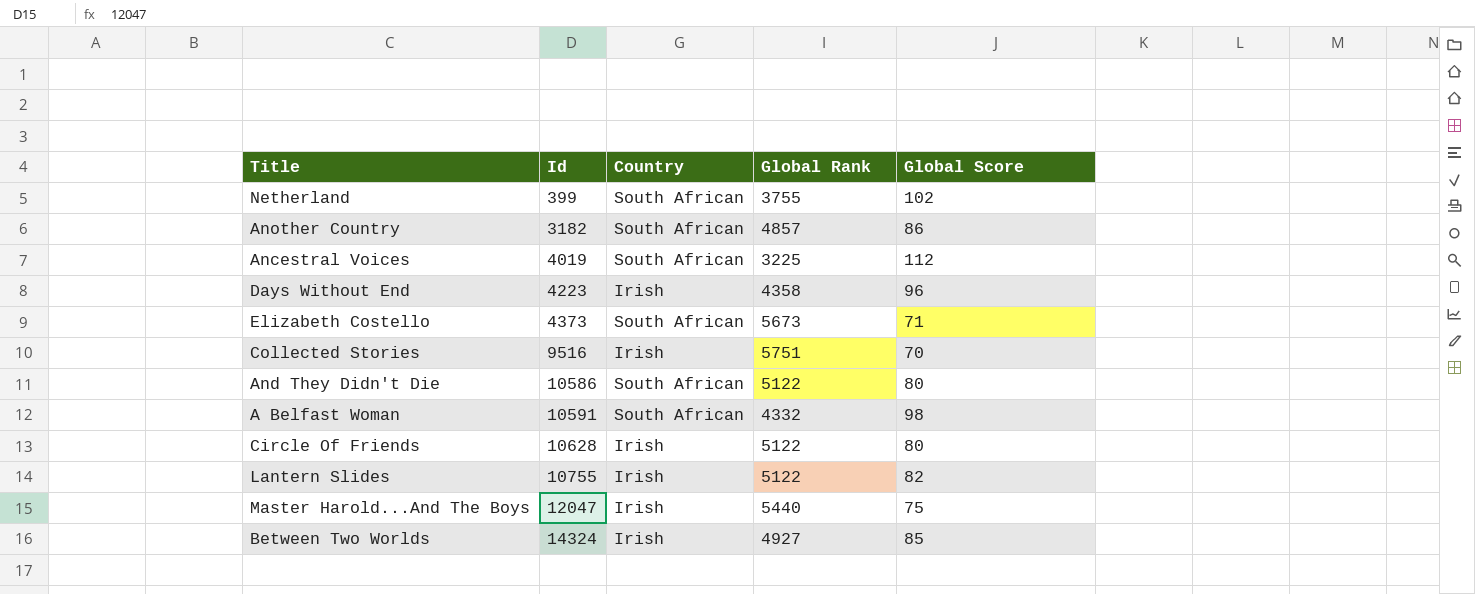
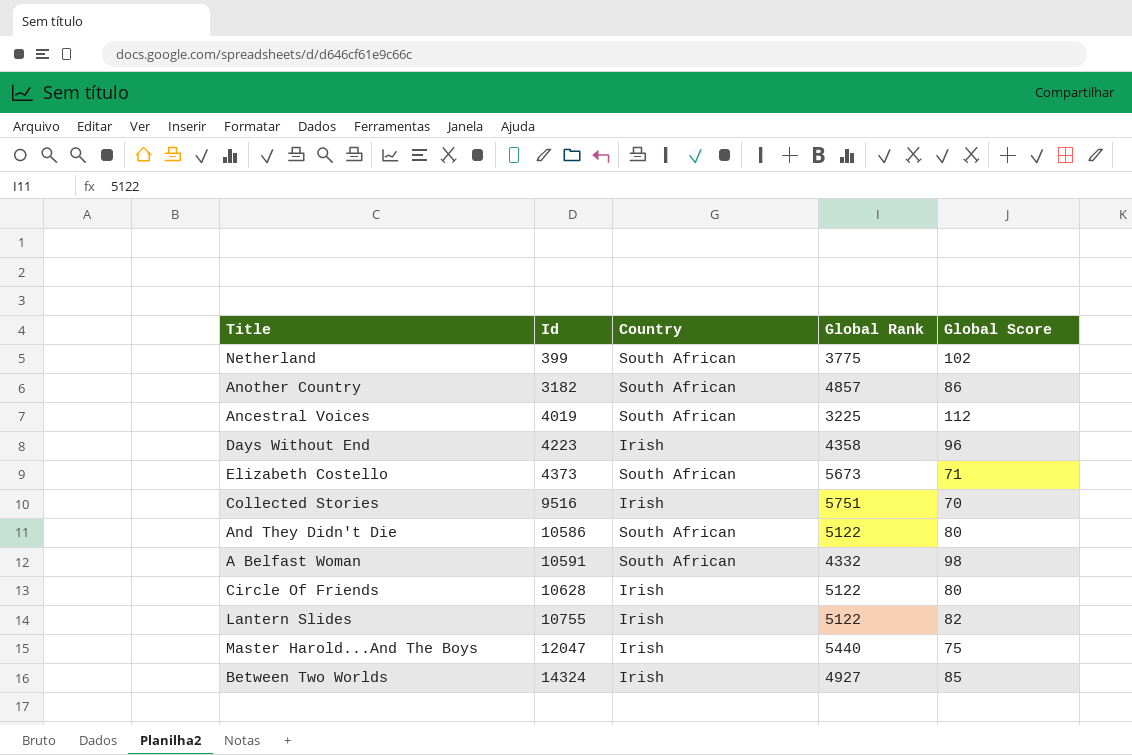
Netherland | Global Rank: 3755 -> 3775

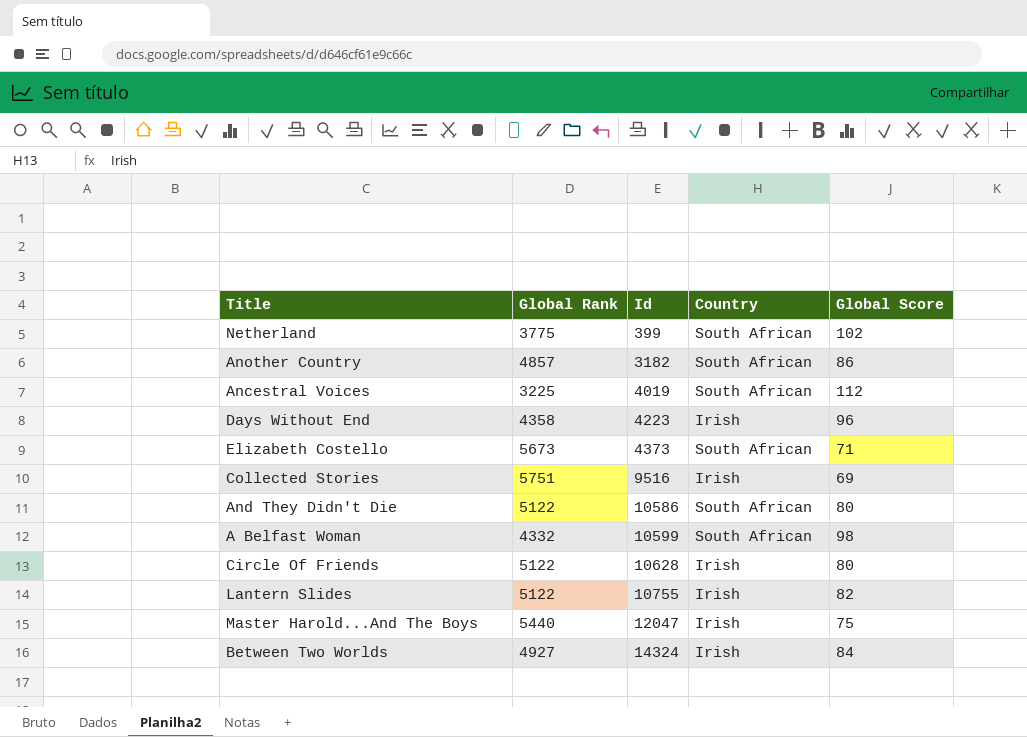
column Global Rank | position: 4 -> 2
Collected Stories | Global Score: 70 -> 69
A Belfast Woman | Id: 10591 -> 10599
Between Two Worlds | Global Score: 85 -> 84

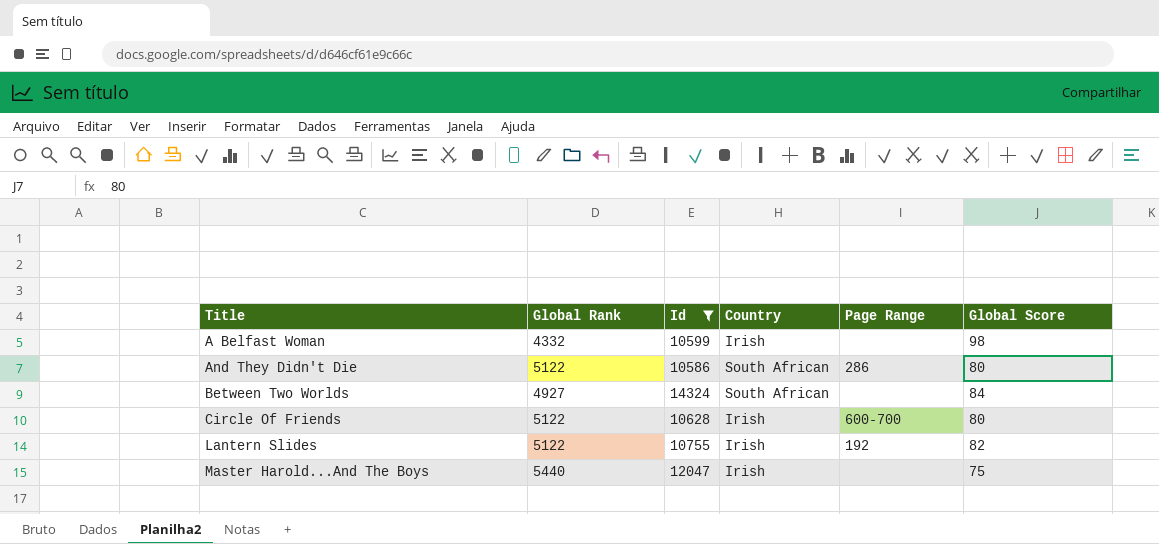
filter: none -> Id >= 10586
row order: Id ascending -> Title ascending
column Page Range | position: none -> 5
A Belfast Woman | Country: South African -> Irish
Between Two Worlds | Country: Irish -> South African

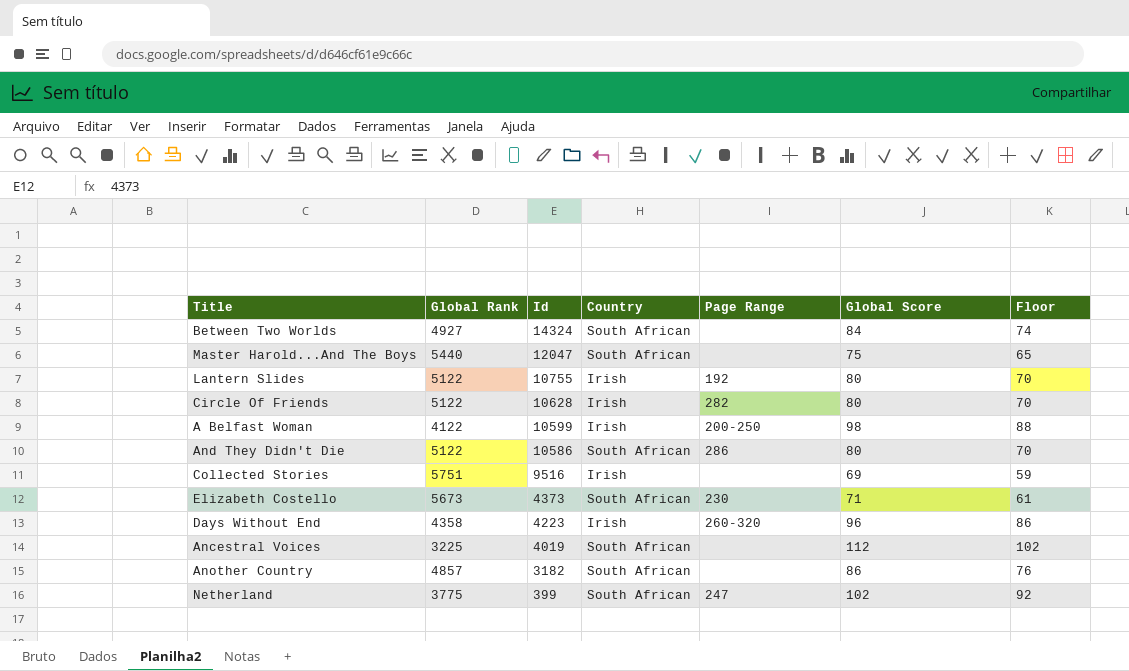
filter: Id >= 10586 -> none
row order: Title ascending -> Id descending
column Floor | formula: none -> [Global Score] - 10
Master Harold...And The Boys | Country: Irish -> South African
Lantern Slides | Global Score: 82 -> 80
Circle Of Friends | Page Range: 600-700 -> 282
A Belfast Woman | Global Rank: 4332 -> 4122
A Belfast Woman | Page Range: none -> 200-250

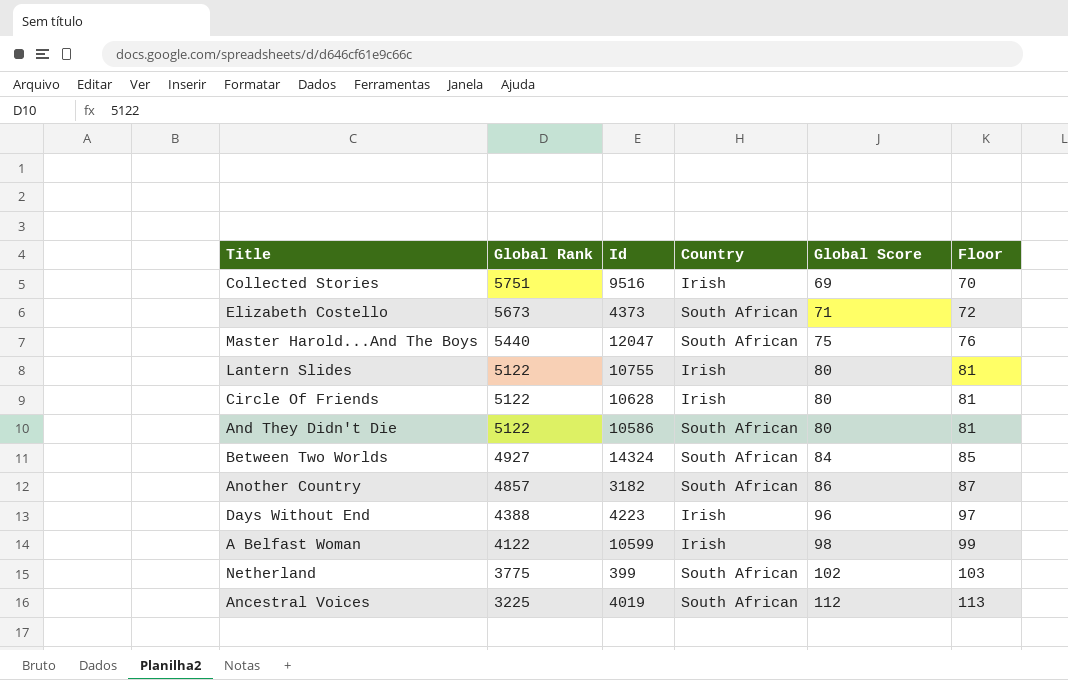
row order: Id descending -> Global Rank descending
column Page Range | position: 5 -> none
column Floor | formula: [Global Score] - 10 -> [Global Score] + 1
Days Without End | Global Rank: 4358 -> 4388

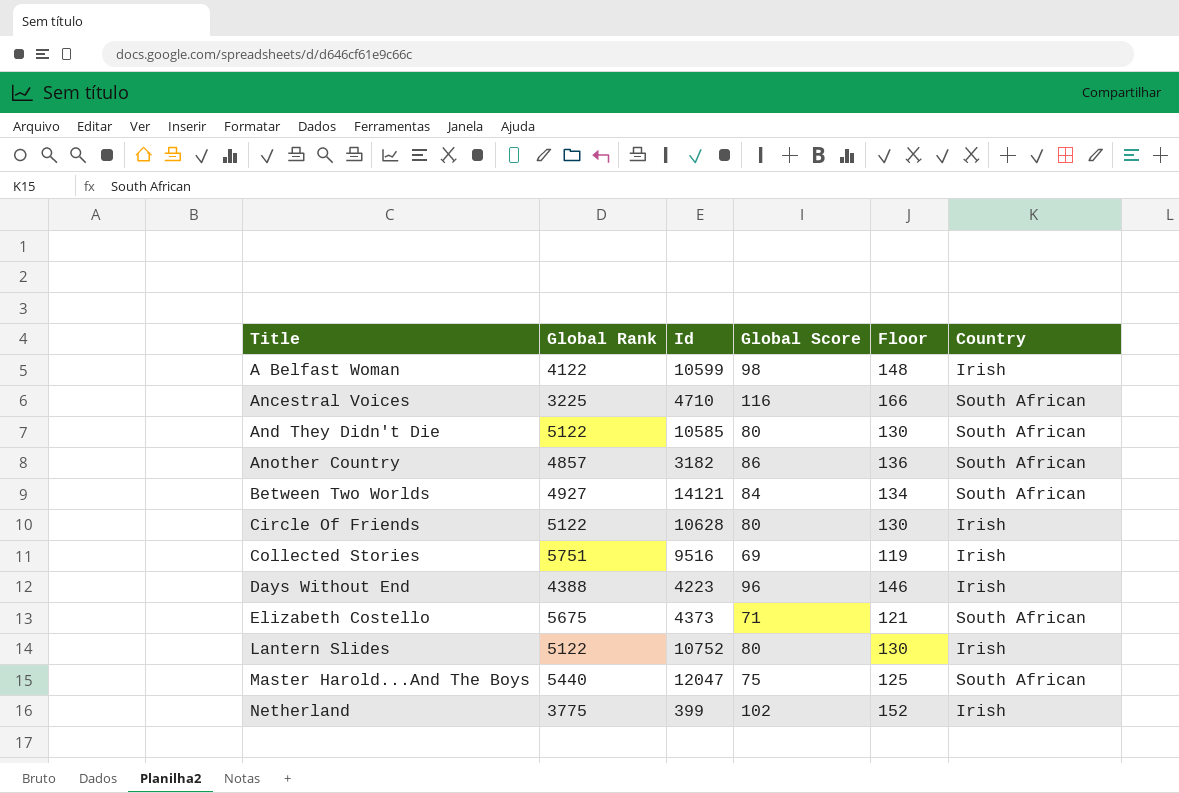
row order: Global Rank descending -> Title ascending
column Floor | formula: [Global Score] + 1 -> [Global Score] + 50
column Country | position: 4 -> 6
Ancestral Voices | Id: 4019 -> 4710
Ancestral Voices | Global Score: 112 -> 116
And They Didn't Die | Id: 10586 -> 10585
Between Two Worlds | Id: 14324 -> 14121
Elizabeth Costello | Global Rank: 5673 -> 5675
Lantern Slides | Id: 10755 -> 10752
Netherland | Country: South African -> Irish

